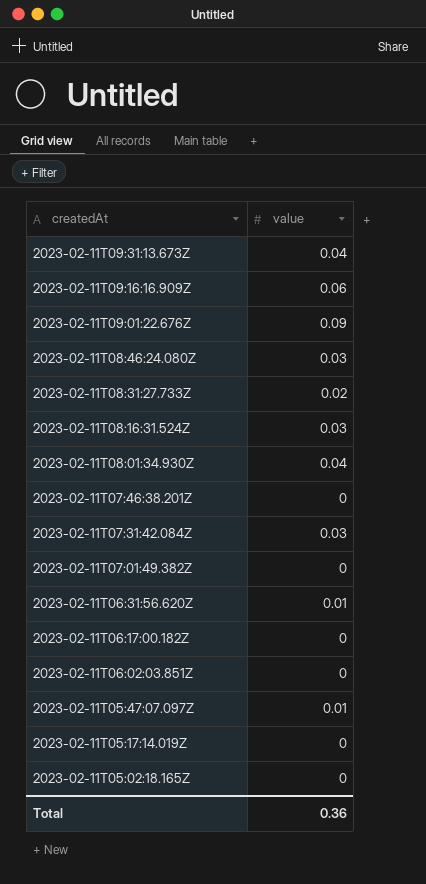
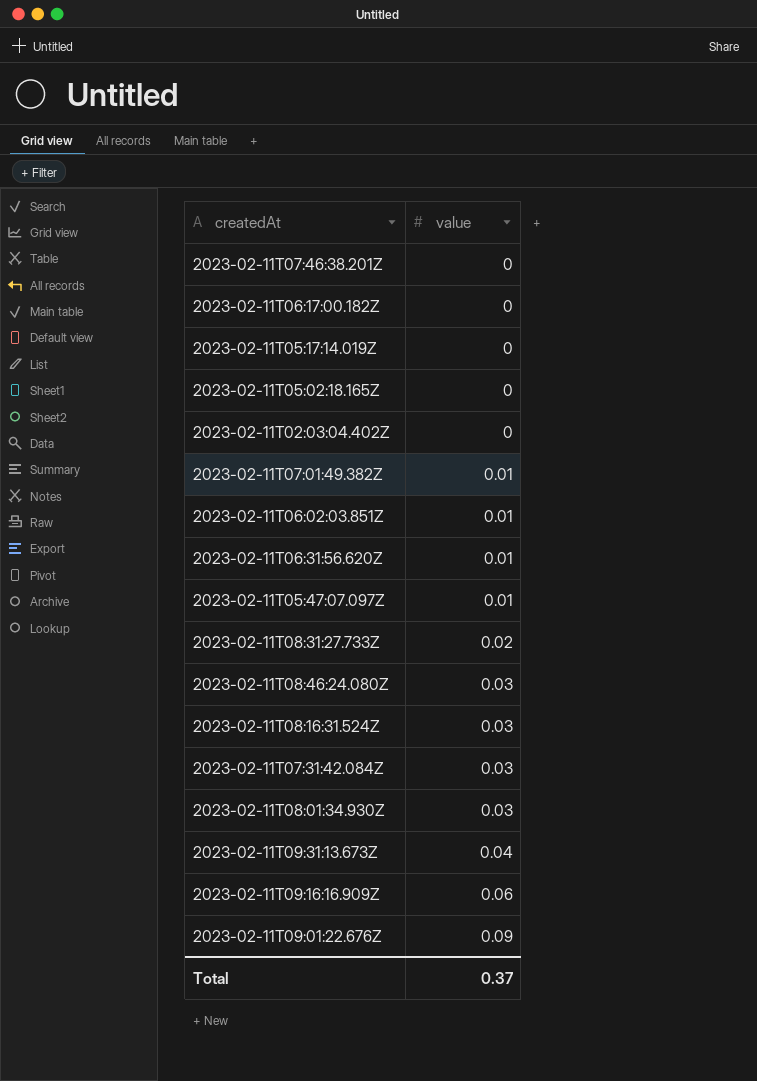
row order: createdAt descending -> value ascending
row 2023-02-11T02:03:04.402Z: none -> 0
2023-02-11T07:01:49.382Z | value: 0 -> 0.01
2023-02-11T06:02:03.851Z | value: 0 -> 0.01
2023-02-11T08:01:34.930Z | value: 0.04 -> 0.03
Total | value: 0.36 -> 0.37

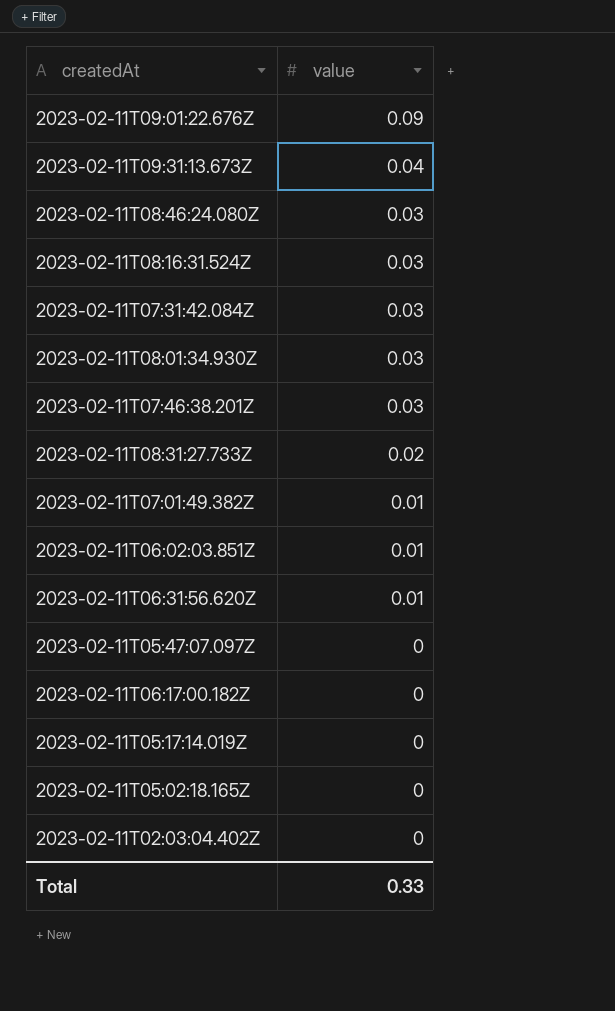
row order: value ascending -> value descending
row 2023-02-11T09:16:16.909Z: 0.06 -> none
2023-02-11T07:46:38.201Z | value: 0 -> 0.03
2023-02-11T05:47:07.097Z | value: 0.01 -> 0
Total | value: 0.37 -> 0.33

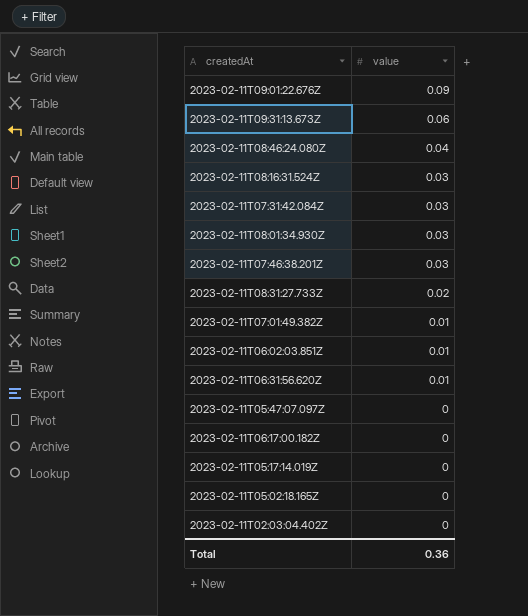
2023-02-11T09:31:13.673Z | value: 0.04 -> 0.06
2023-02-11T08:46:24.080Z | value: 0.03 -> 0.04
Total | value: 0.33 -> 0.36

